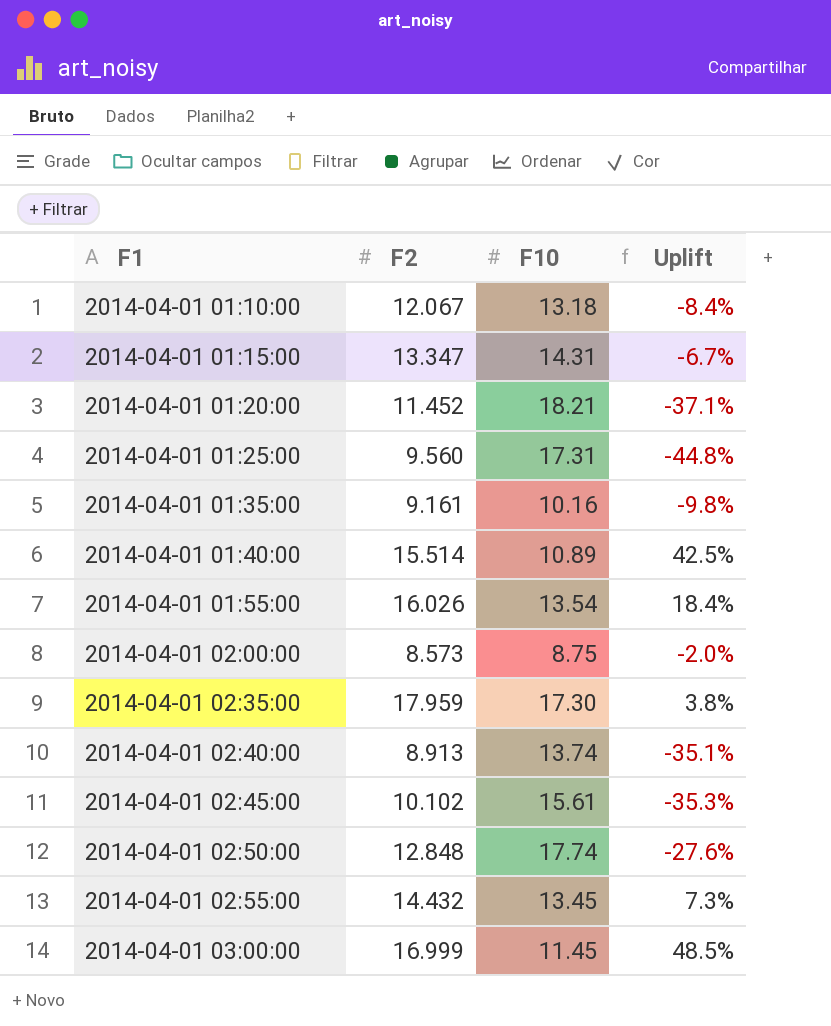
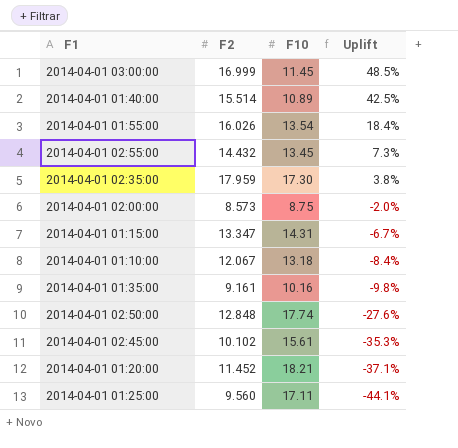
row order: F1 ascending -> Uplift descending
row 2014-04-01 02:40:00: 8.913 | 13.74 | -35.1% -> none
2014-04-01 01:25:00 | F10: 17.31 -> 17.11
2014-04-01 01:25:00 | Uplift: -44.8% -> -44.1%

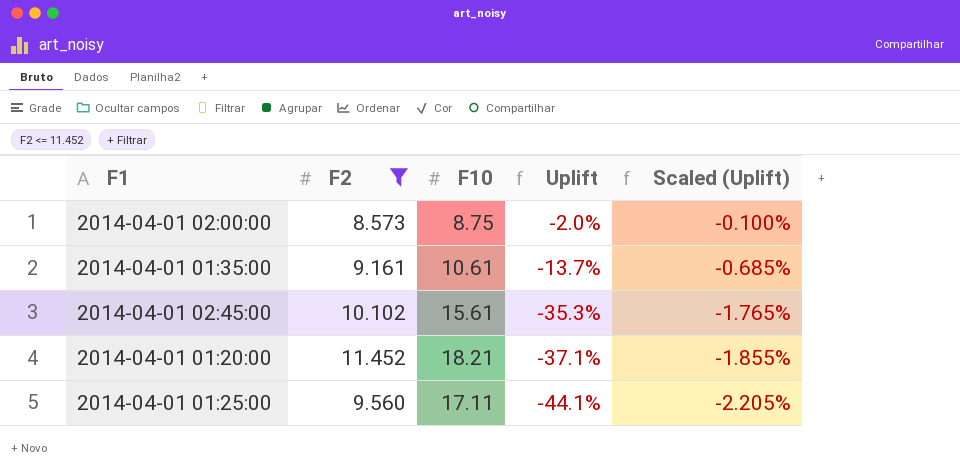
filter: none -> F2 <= 11.452
column Scaled (Uplift) | formula: none -> [Uplift] * 0.05
2014-04-01 01:35:00 | F10: 10.16 -> 10.61
2014-04-01 01:35:00 | Uplift: -9.8% -> -13.7%

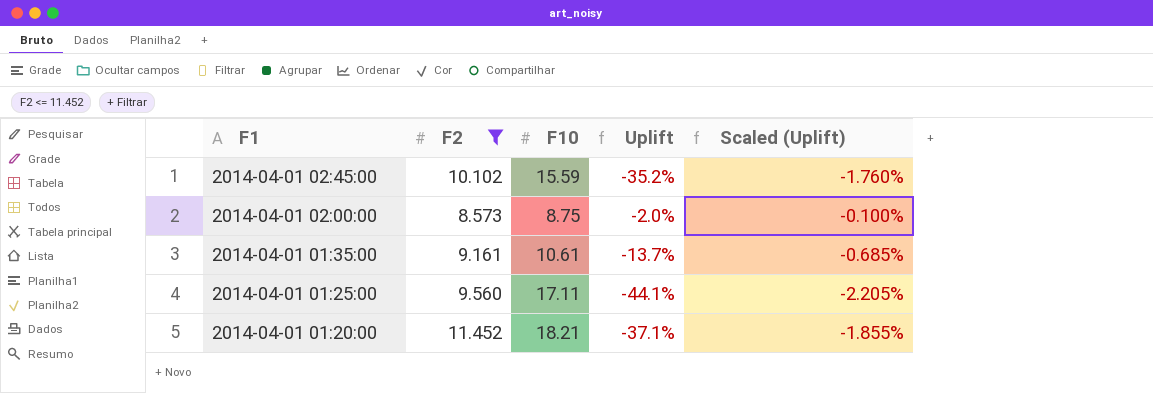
row order: Uplift descending -> F1 descending
2014-04-01 02:45:00 | F10: 15.61 -> 15.59
2014-04-01 02:45:00 | Uplift: -35.3% -> -35.2%
2014-04-01 02:45:00 | Scaled (Uplift): -1.765% -> -1.760%

